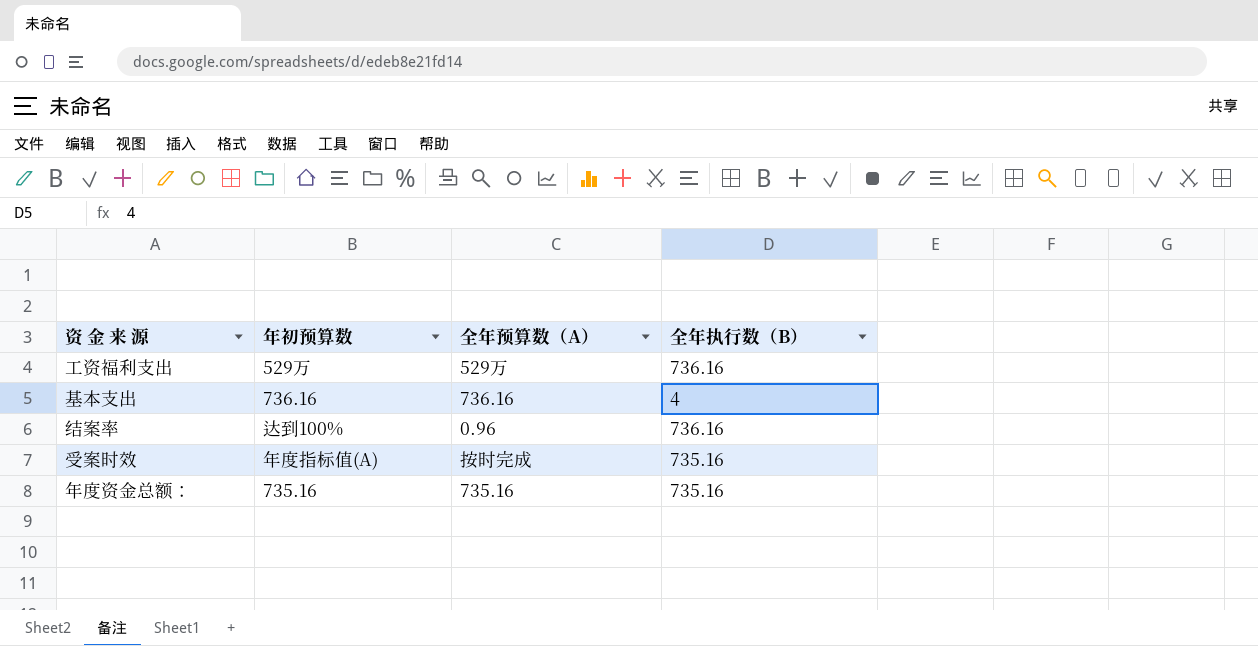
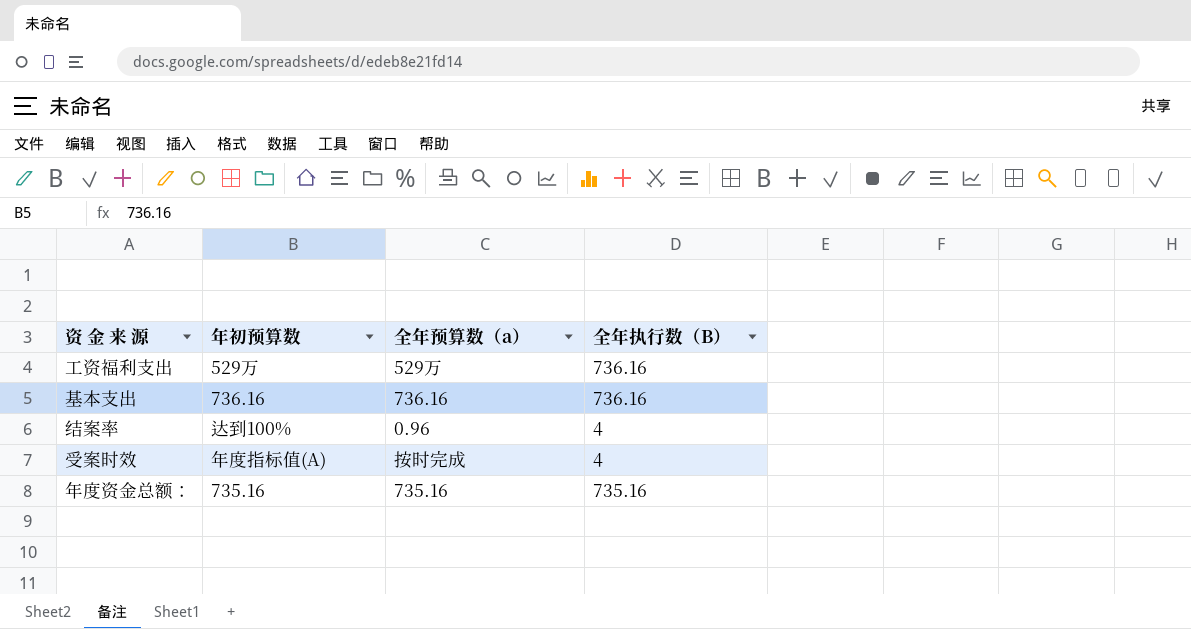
column name: 全年预算数（A） -> 全年预算数（a）
基本支出 | 全年执行数（B）: 4 -> 736.16
结案率 | 全年执行数（B）: 736.16 -> 4
受案时效 | 全年执行数（B）: 735.16 -> 4

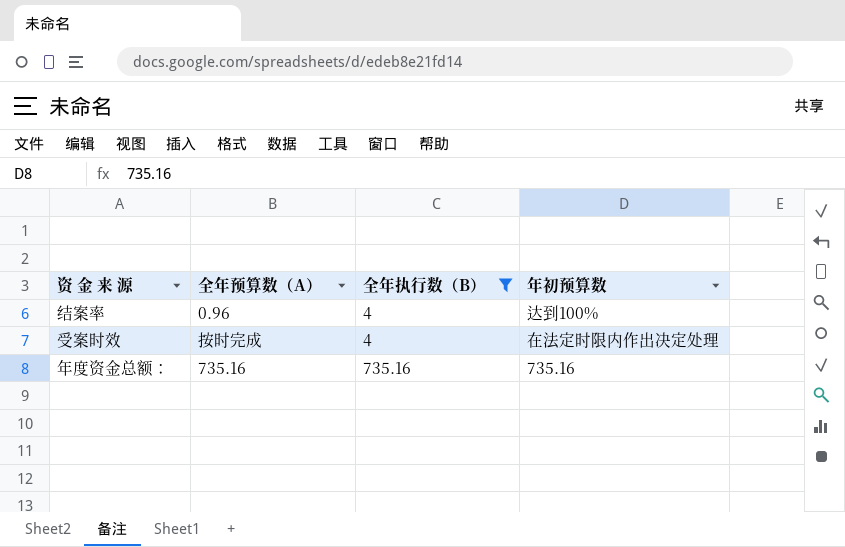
filter: none -> 全年执行数（B） != 736.16
column name: 全年预算数（a） -> 全年预算数（A）
column 年初预算数 | position: 2 -> 4
受案时效 | 年初预算数: 年度指标值(A) -> 在法定时限内作出决定处理

